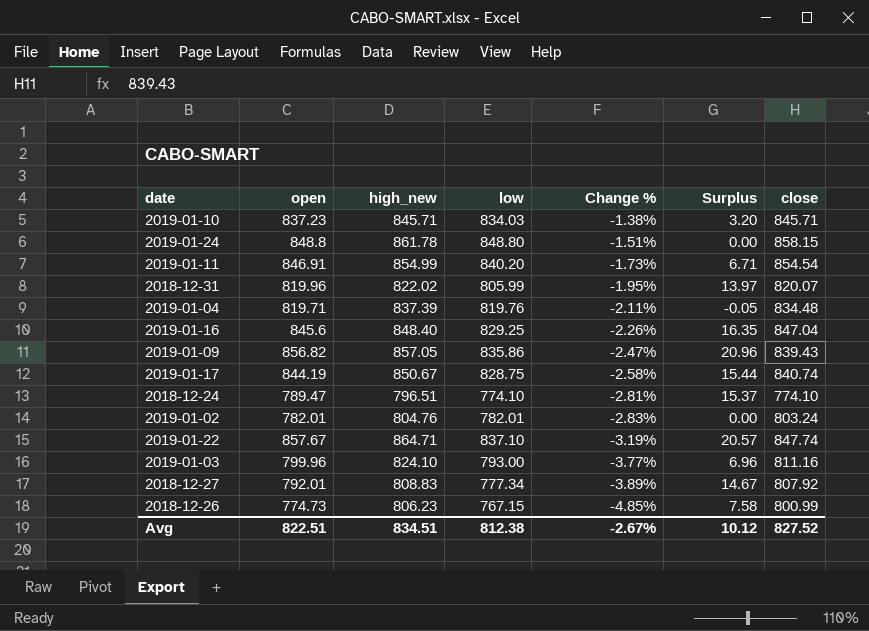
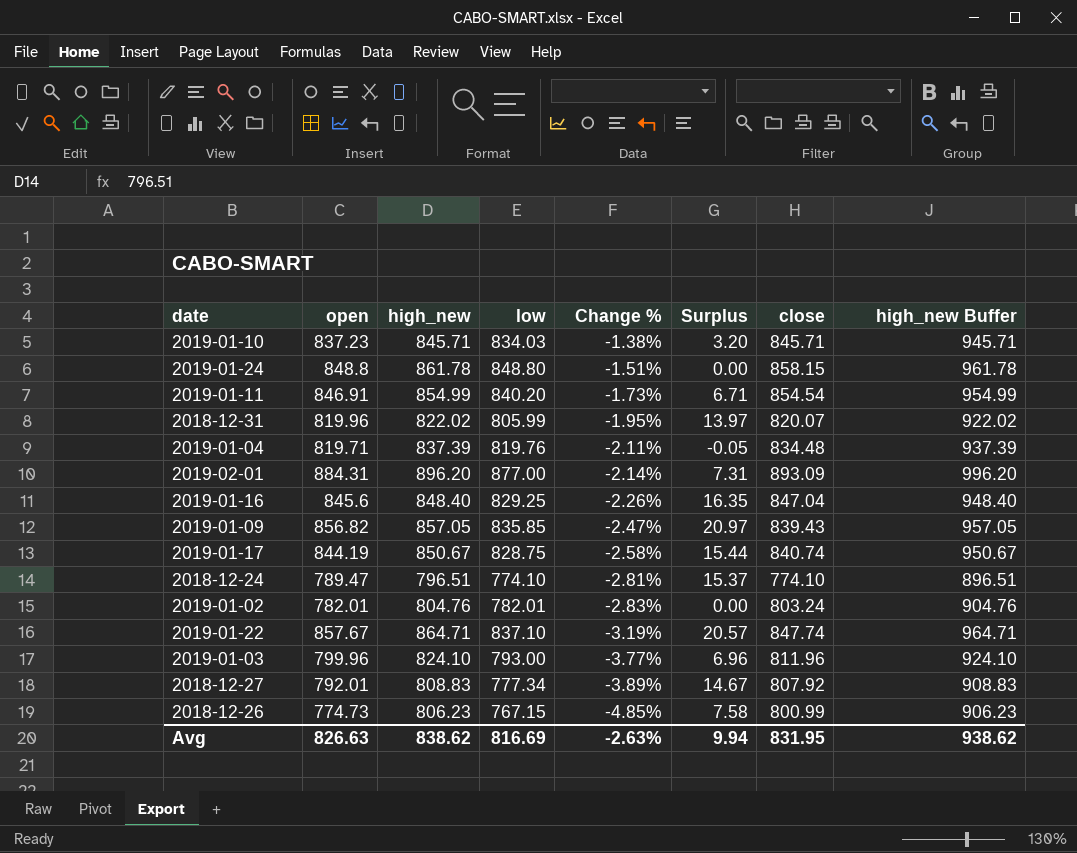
column high_new Buffer | formula: none -> [high_new] + 100
row 2019-02-01: none -> 884.31 | 896.20 | 877.00 | -2.14% | 7.31 | 893.09 | 996.20
2019-01-09 | low: 835.86 -> 835.85
2019-01-09 | Surplus: 20.96 -> 20.97
2019-01-03 | close: 811.16 -> 811.96
Avg | open: 822.51 -> 826.63
Avg | high_new: 834.51 -> 838.62
Avg | low: 812.38 -> 816.69
Avg | Change %: -2.67% -> -2.63%
Avg | Surplus: 10.12 -> 9.94
Avg | close: 827.52 -> 831.95

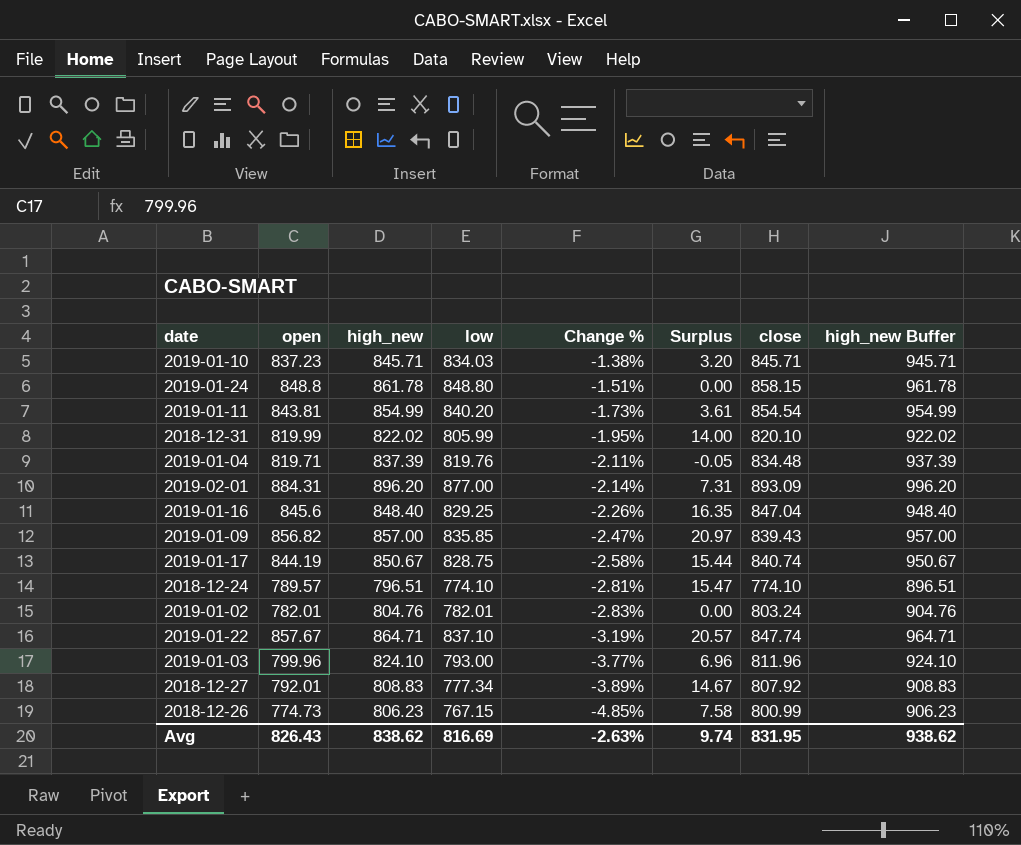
2019-01-11 | open: 846.91 -> 843.81
2019-01-11 | Surplus: 6.71 -> 3.61
2018-12-31 | open: 819.96 -> 819.99
2018-12-31 | Surplus: 13.97 -> 14.00
2018-12-31 | close: 820.07 -> 820.10
2019-01-09 | high_new: 857.05 -> 857.00
2019-01-09 | high_new Buffer: 957.05 -> 957.00
2018-12-24 | open: 789.47 -> 789.57
2018-12-24 | Surplus: 15.37 -> 15.47
Avg | open: 826.63 -> 826.43
Avg | Surplus: 9.94 -> 9.74

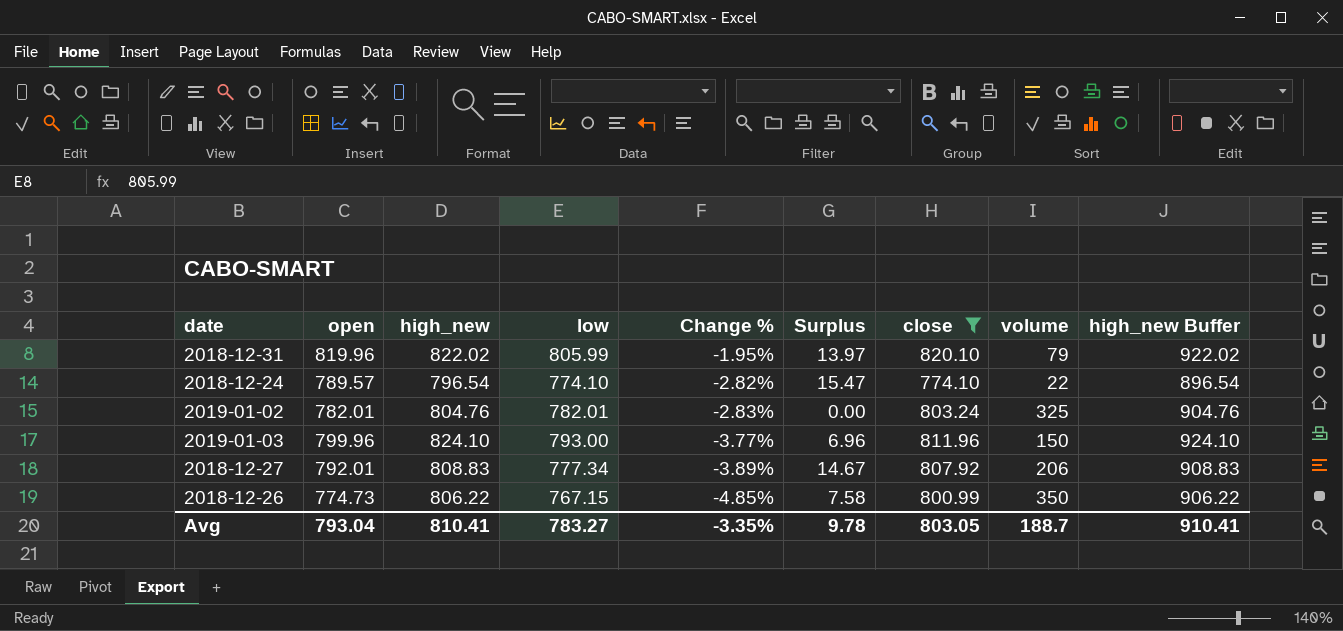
filter: none -> close <= 820.10
column volume | position: none -> 8
2018-12-31 | open: 819.99 -> 819.96
2018-12-31 | Surplus: 14.00 -> 13.97
2018-12-24 | high_new: 796.51 -> 796.54
2018-12-24 | Change %: -2.81% -> -2.82%
2018-12-24 | high_new Buffer: 896.51 -> 896.54
2018-12-26 | high_new: 806.23 -> 806.22
2018-12-26 | high_new Buffer: 906.23 -> 906.22
Avg | open: 826.43 -> 793.04
Avg | high_new: 838.62 -> 810.41
Avg | low: 816.69 -> 783.27
Avg | Change %: -2.63% -> -3.35%
Avg | Surplus: 9.74 -> 9.78
Avg | close: 831.95 -> 803.05
Avg | high_new Buffer: 938.62 -> 910.41

